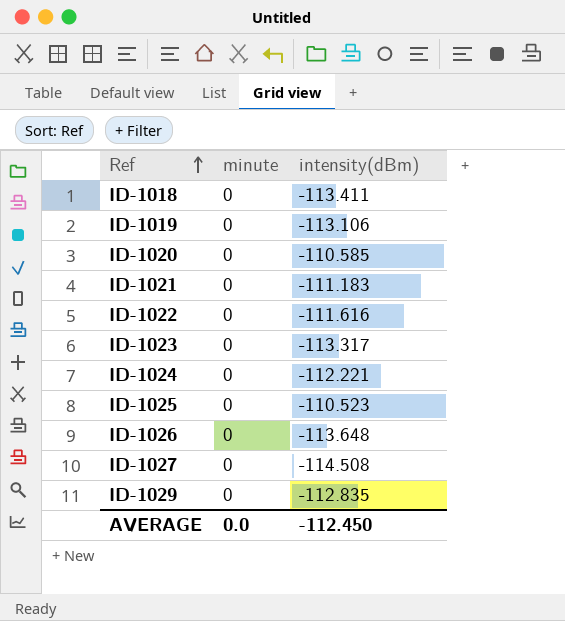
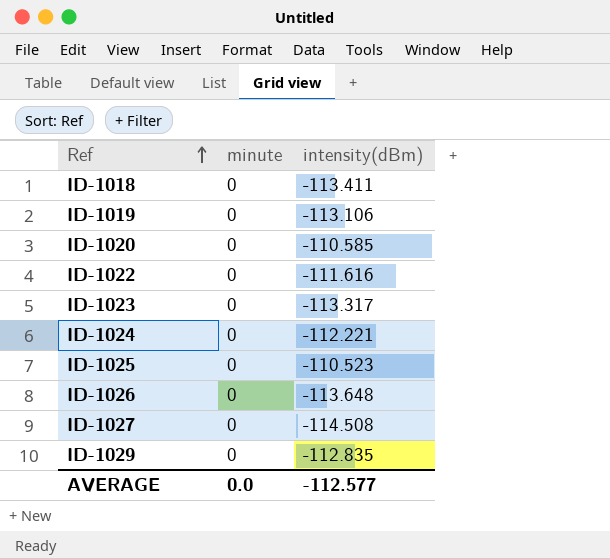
row ID-1021: 0 | -111.183 -> none
AVERAGE | intensity(dBm): -112.450 -> -112.577

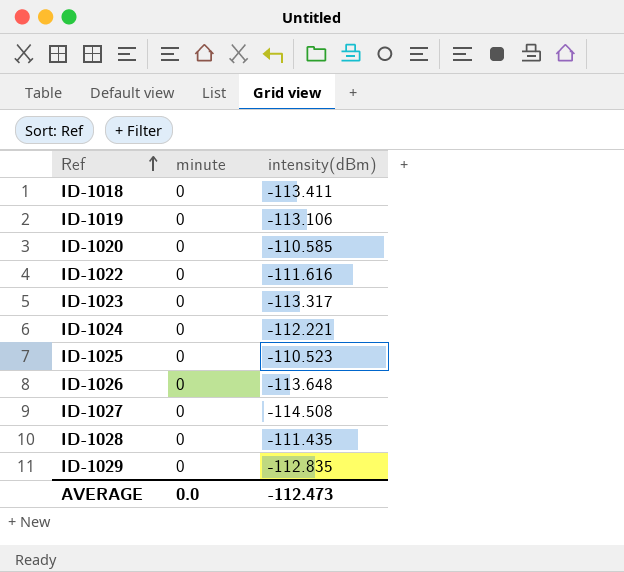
row ID-1028: none -> 0 | -111.435
AVERAGE | intensity(dBm): -112.577 -> -112.473

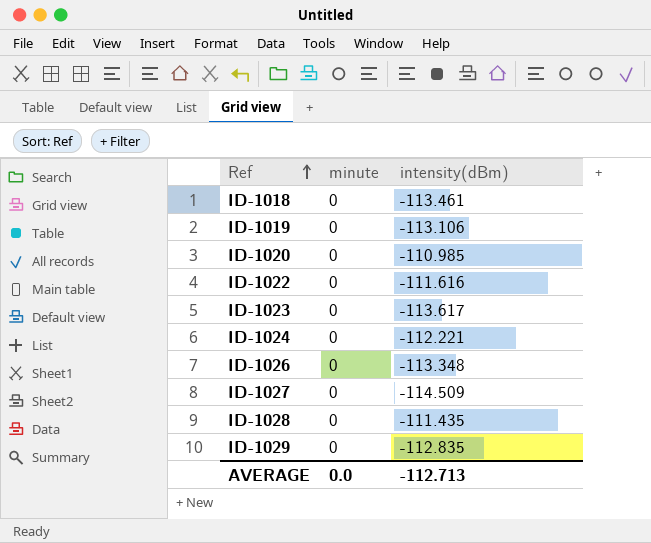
row ID-1025: 0 | -110.523 -> none
ID-1018 | intensity(dBm): -113.411 -> -113.461
ID-1020 | intensity(dBm): -110.585 -> -110.985
ID-1023 | intensity(dBm): -113.317 -> -113.617
ID-1026 | intensity(dBm): -113.648 -> -113.348
ID-1027 | intensity(dBm): -114.508 -> -114.509
AVERAGE | intensity(dBm): -112.473 -> -112.713

